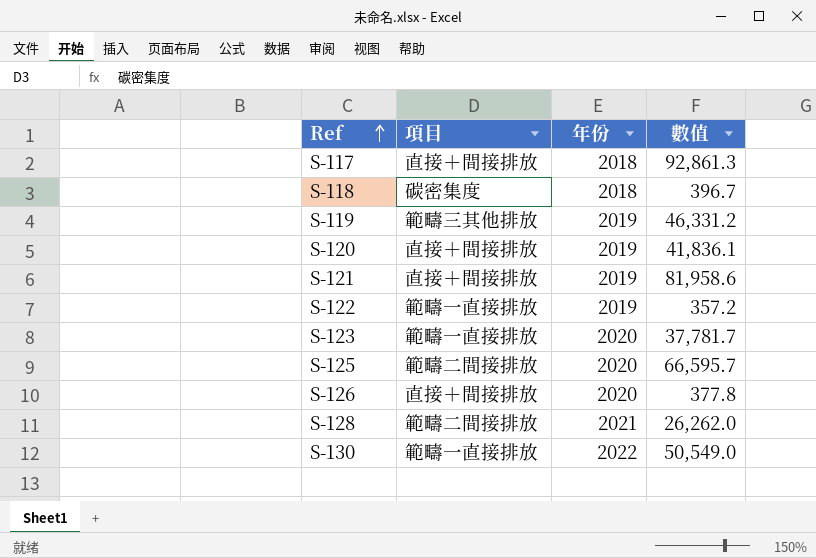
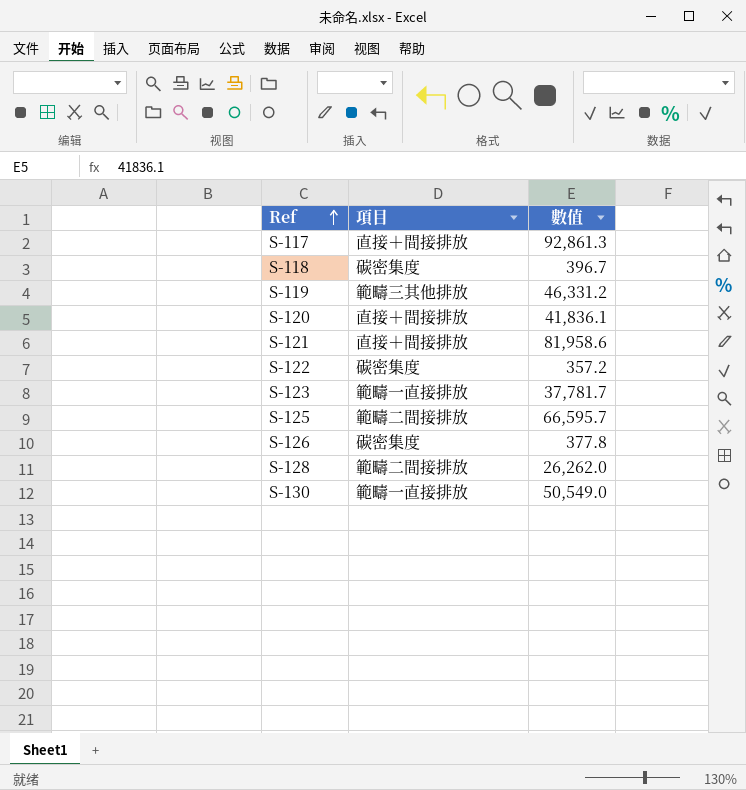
column 年份 | position: 3 -> none
S-122 | 項目: 範疇一直接排放 -> 碳密集度
S-126 | 項目: 直接＋間接排放 -> 碳密集度

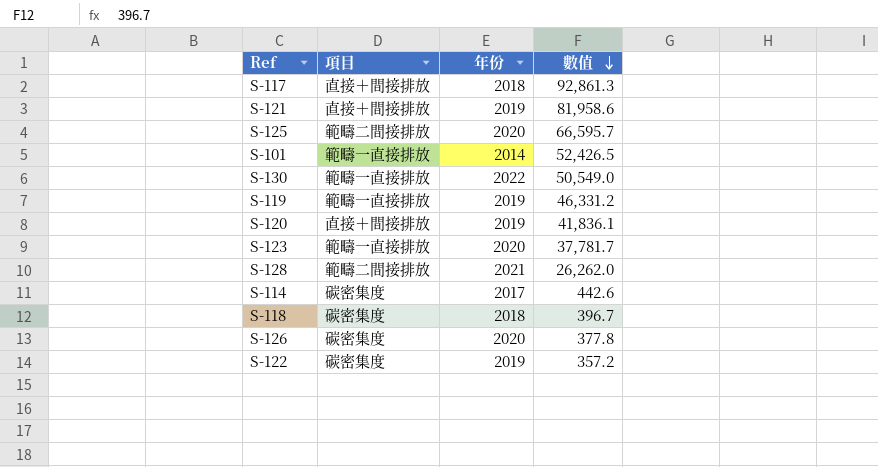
row order: Ref ascending -> 數值 descending
column 年份 | position: none -> 3
row S-101: none -> 範疇一直接排放 | 2014 | 52,426.5
S-119 | 項目: 範疇三其他排放 -> 範疇一直接排放
row S-114: none -> 碳密集度 | 2017 | 442.6

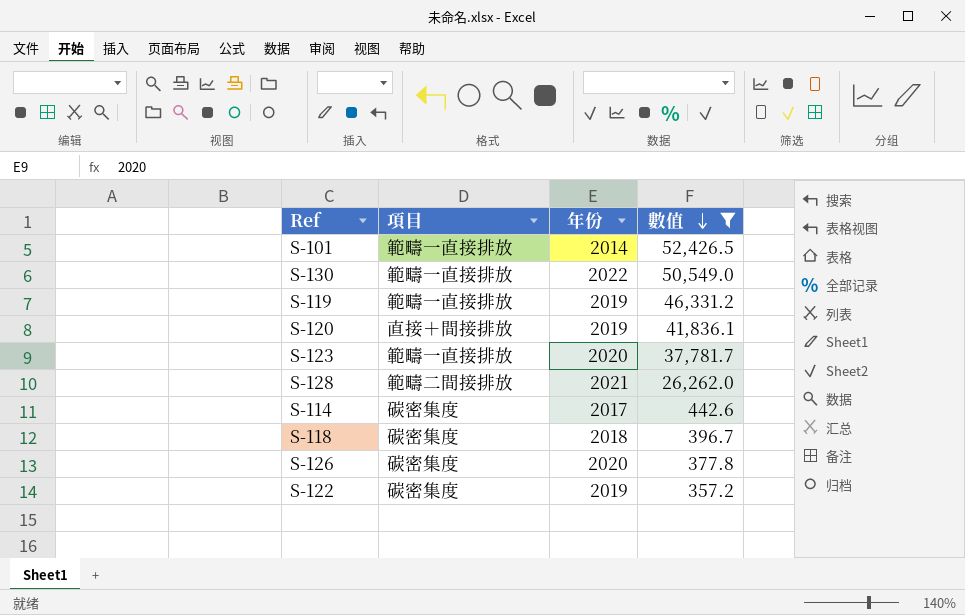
filter: none -> 數值 <= 52,426.5

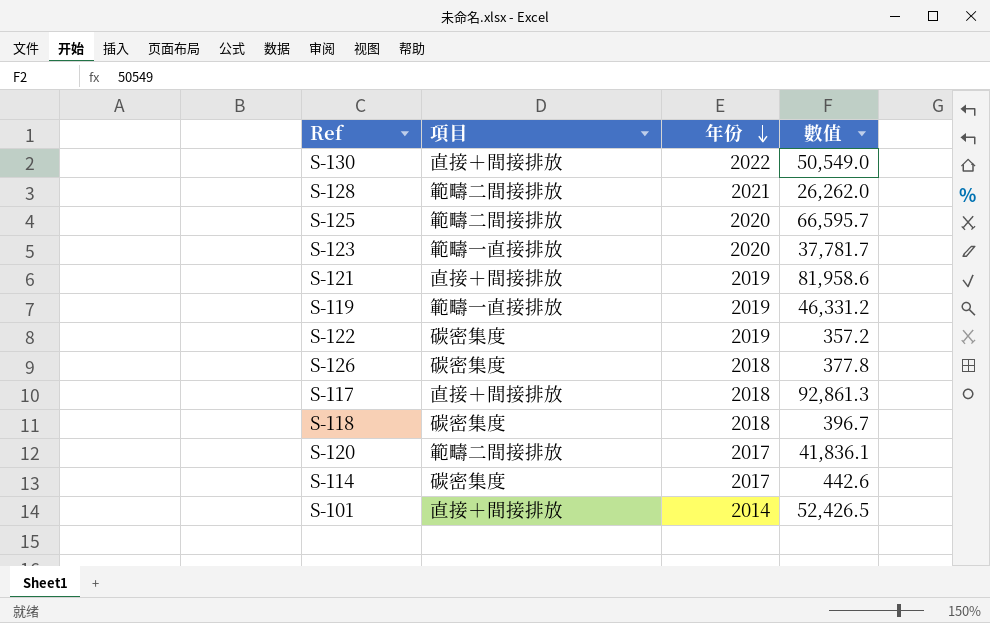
filter: 數值 <= 52,426.5 -> none
row order: 數值 descending -> 年份 descending
S-130 | 項目: 範疇一直接排放 -> 直接＋間接排放
S-126 | 年份: 2020 -> 2018
S-120 | 項目: 直接＋間接排放 -> 範疇二間接排放
S-120 | 年份: 2019 -> 2017
S-101 | 項目: 範疇一直接排放 -> 直接＋間接排放

